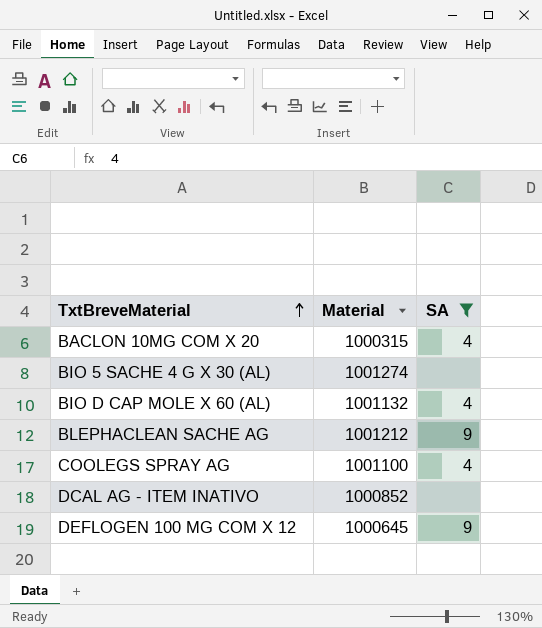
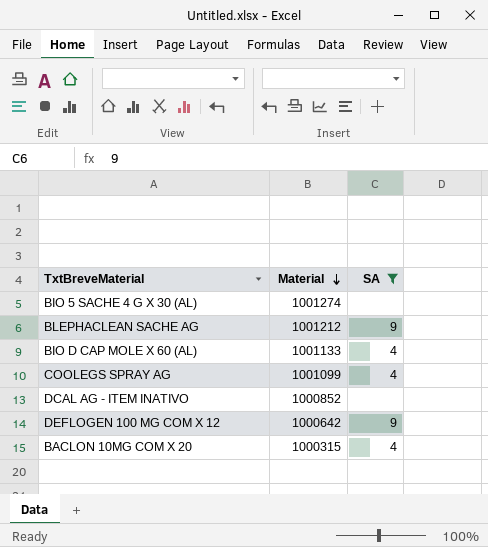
row order: TxtBreveMaterial ascending -> Material descending
BIO D CAP MOLE X 60 (AL) | Material: 1001132 -> 1001133
COOLEGS SPRAY AG | Material: 1001100 -> 1001099
DEFLOGEN 100 MG COM X 12 | Material: 1000645 -> 1000642

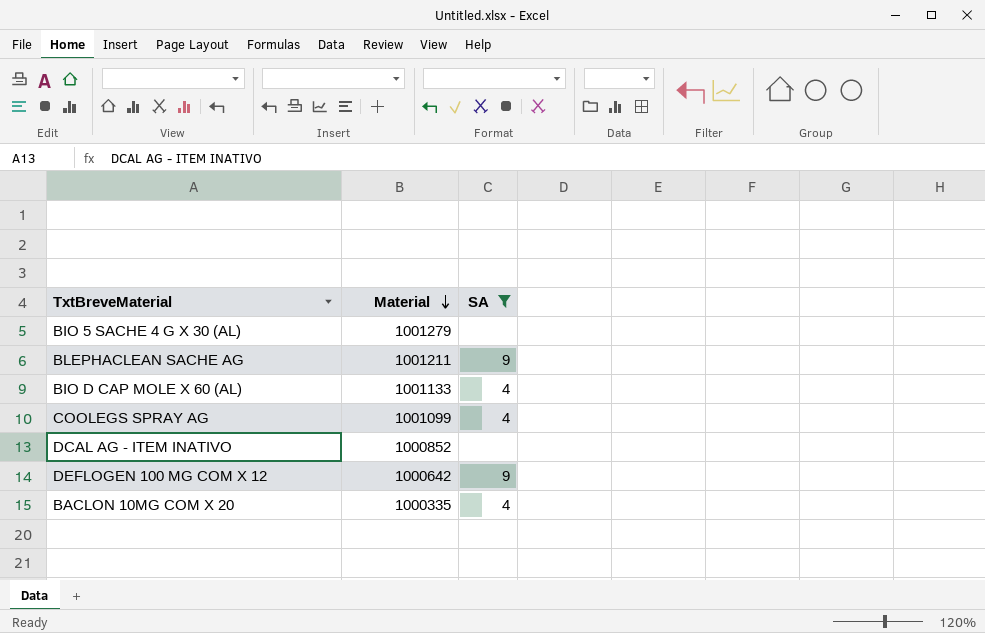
BIO 5 SACHE 4 G X 30 (AL) | Material: 1001274 -> 1001279
BLEPHACLEAN SACHE AG | Material: 1001212 -> 1001211
BACLON 10MG COM X 20 | Material: 1000315 -> 1000335

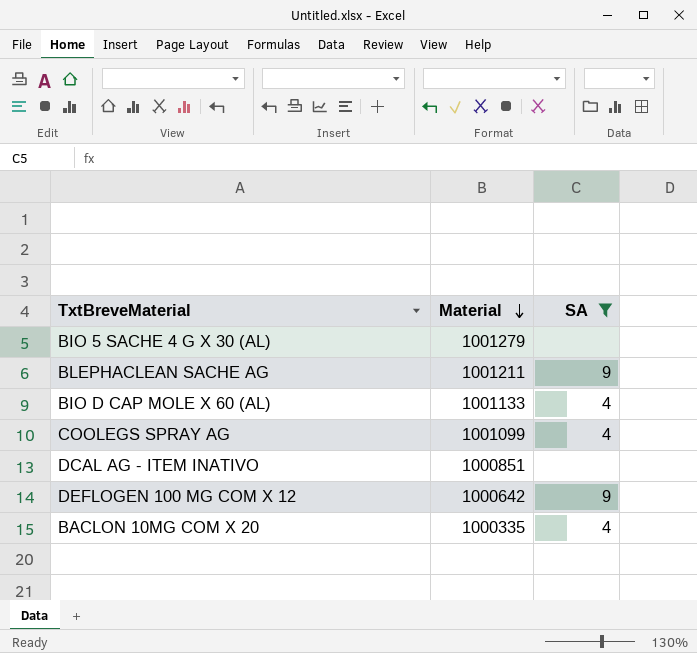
DCAL AG - ITEM INATIVO | Material: 1000852 -> 1000851

